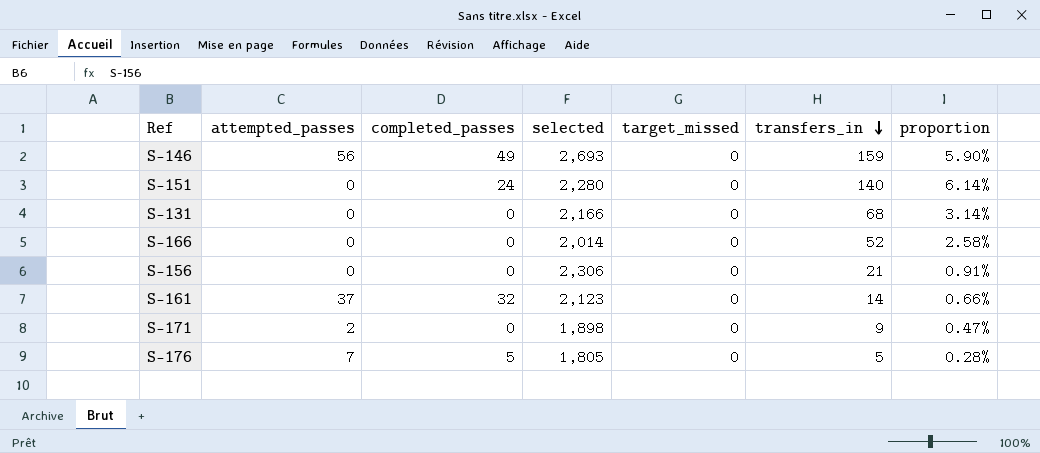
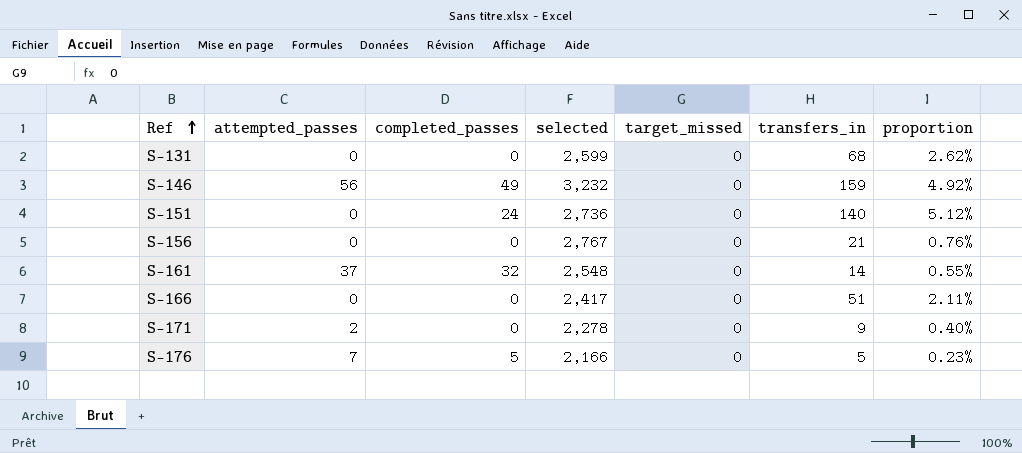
row order: transfers_in descending -> Ref ascending
S-131 | selected: 2,166 -> 2,599
S-131 | proportion: 3.14% -> 2.62%
S-146 | selected: 2,693 -> 3,232
S-146 | proportion: 5.90% -> 4.92%
S-151 | selected: 2,280 -> 2,736
S-151 | proportion: 6.14% -> 5.12%
S-156 | selected: 2,306 -> 2,767
S-156 | proportion: 0.91% -> 0.76%
S-161 | selected: 2,123 -> 2,548
S-161 | proportion: 0.66% -> 0.55%
S-166 | selected: 2,014 -> 2,417
S-166 | transfers_in: 52 -> 51
S-166 | proportion: 2.58% -> 2.11%
S-171 | selected: 1,898 -> 2,278
S-171 | proportion: 0.47% -> 0.40%
S-176 | selected: 1,805 -> 2,166
S-176 | proportion: 0.28% -> 0.23%

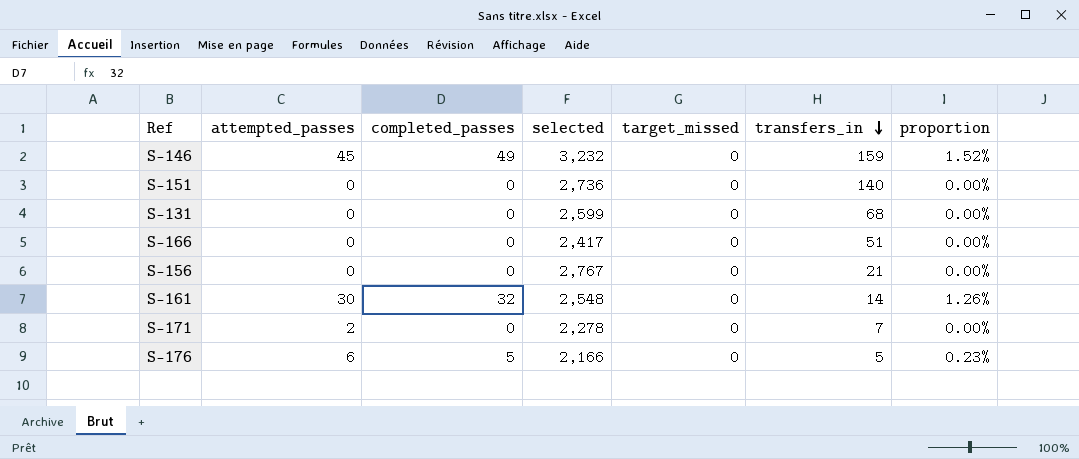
row order: Ref ascending -> transfers_in descending
column proportion | formula: [transfers_in] / [selected] -> [completed_passes] / [selected]
S-146 | attempted_passes: 56 -> 45
S-151 | completed_passes: 24 -> 0
S-161 | attempted_passes: 37 -> 30
S-171 | transfers_in: 9 -> 7
S-176 | attempted_passes: 7 -> 6

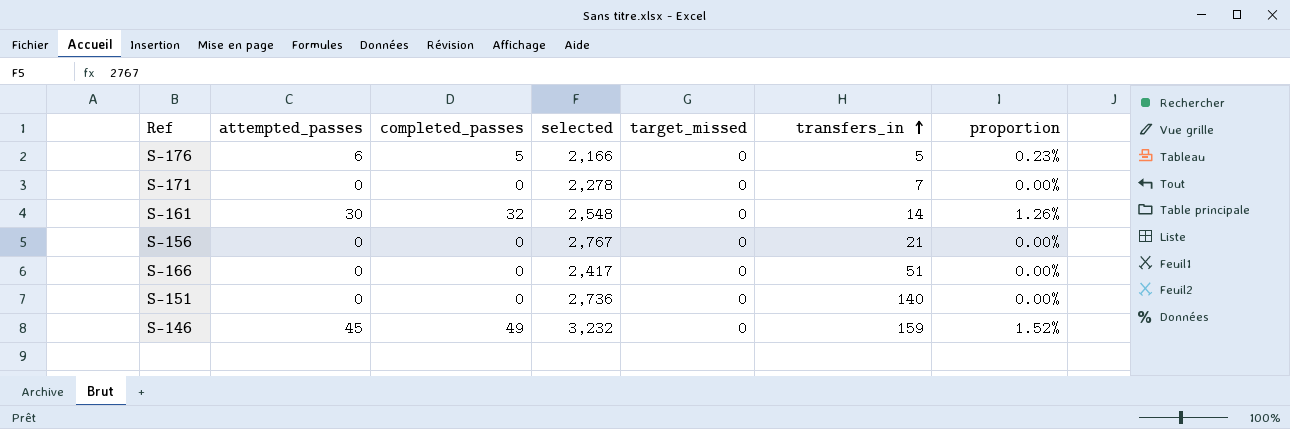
row order: transfers_in descending -> transfers_in ascending
row S-131: 0 | 0 | 2,599 | 0 | 68 | 0.00% -> none
S-171 | attempted_passes: 2 -> 0

